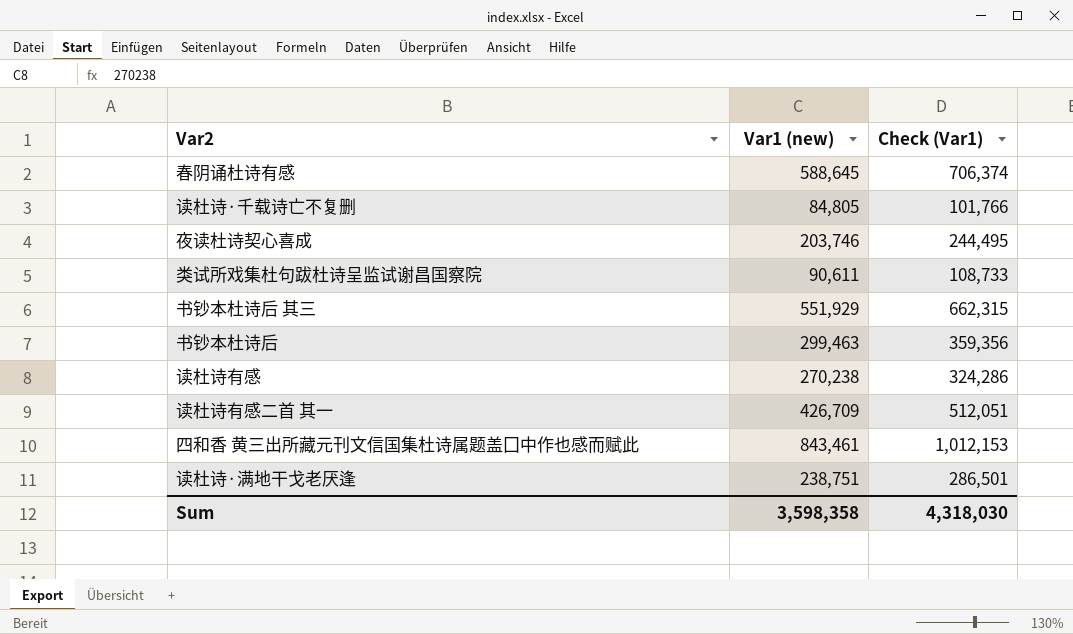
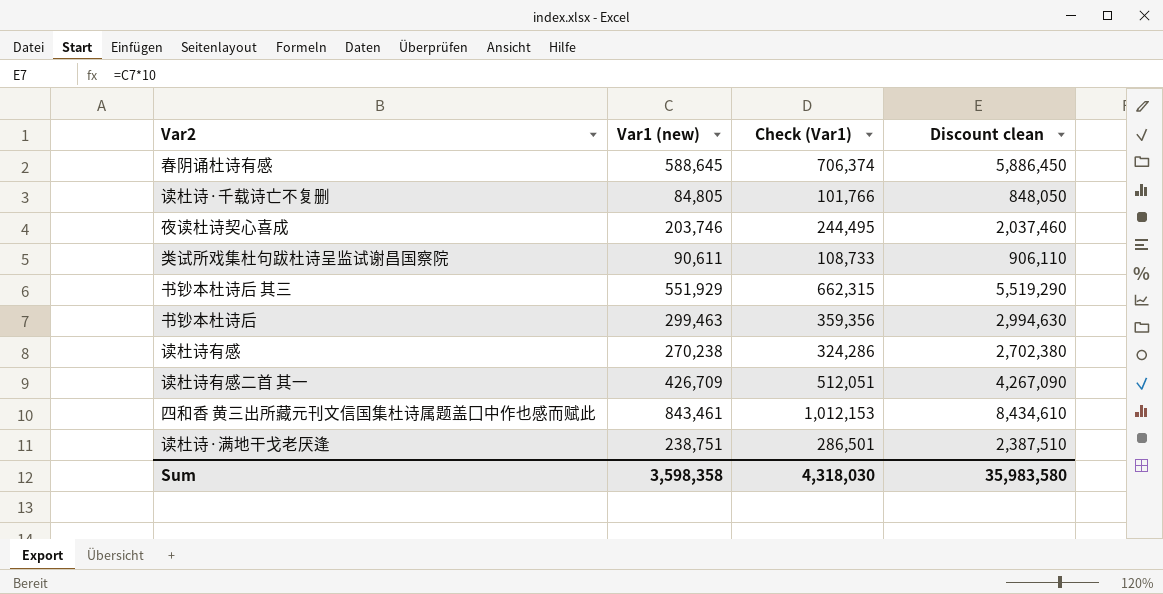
column Discount clean | formula: none -> [Var1 (new)] * 10

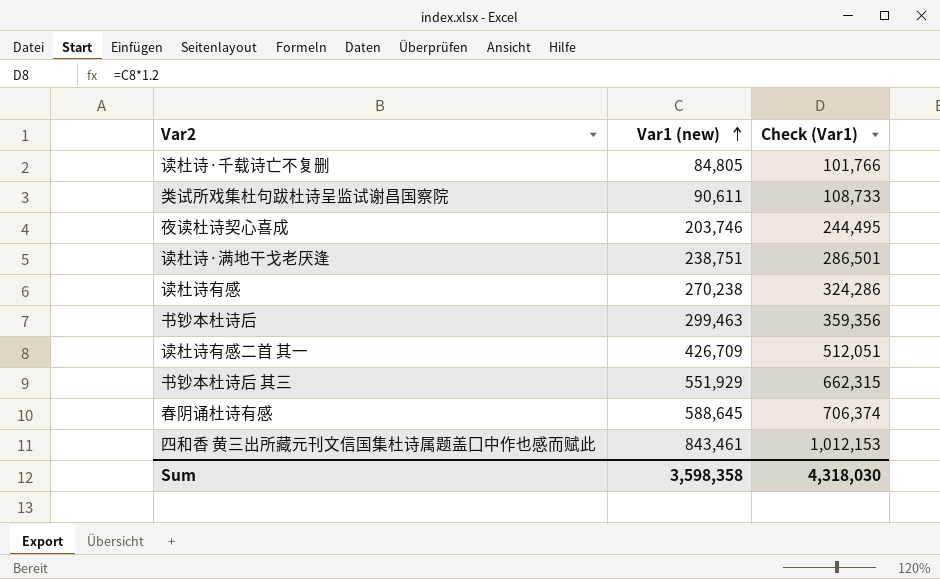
row order: none -> Var1 (new) ascending
column Discount clean | formula: [Var1 (new)] * 10 -> none

